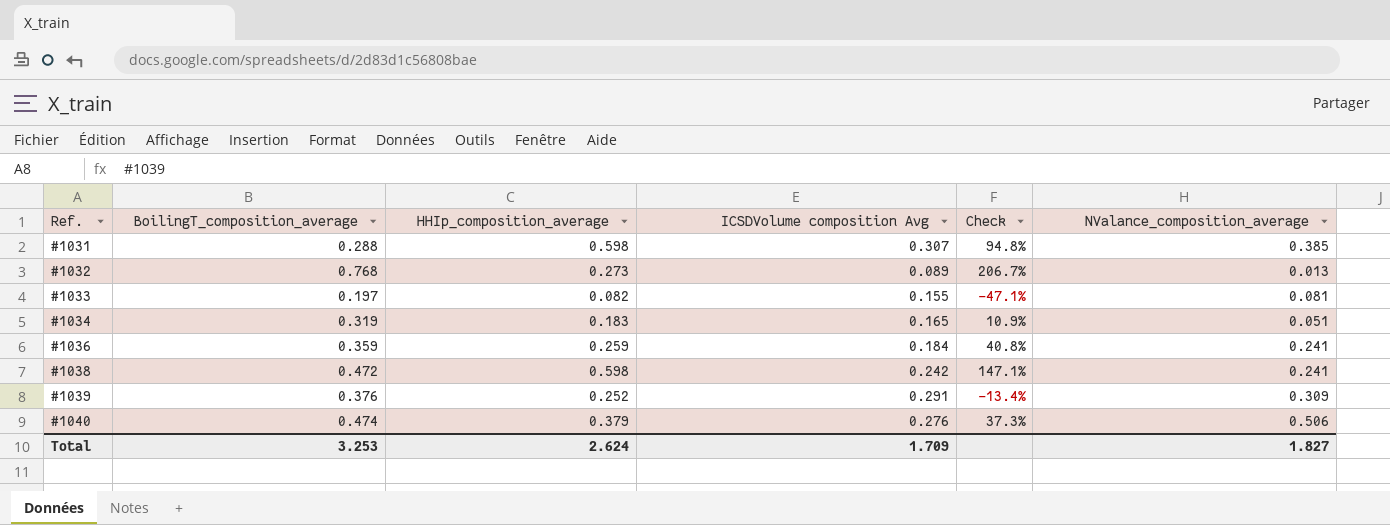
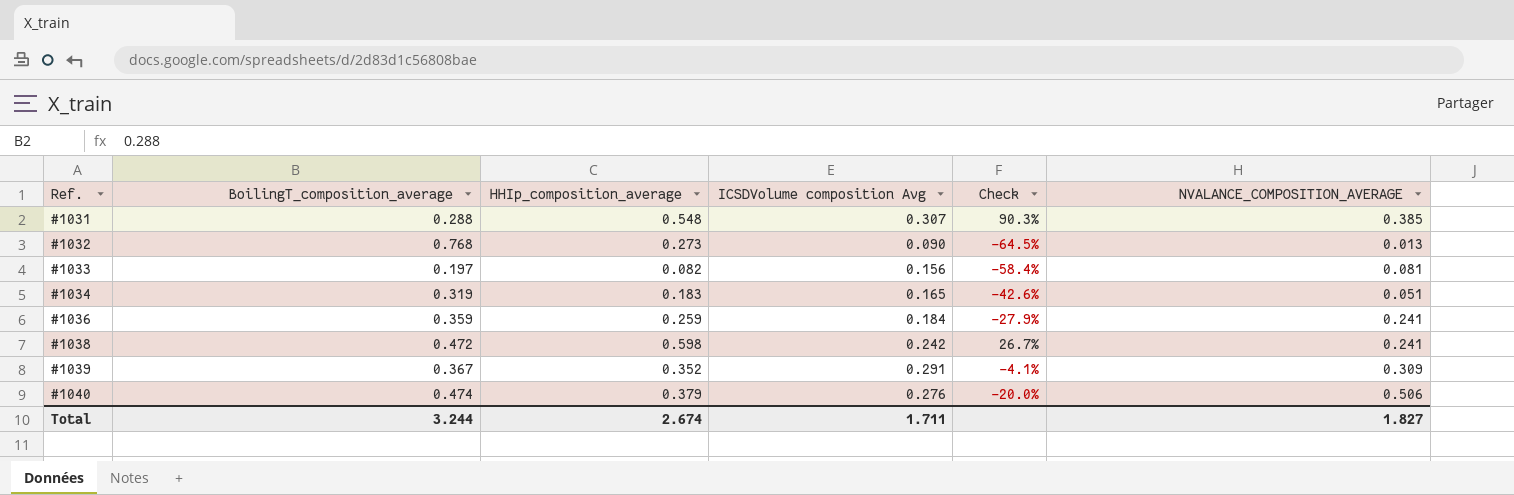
column Check | formula: ([HHIp_composition_average] - [ICSDVolume composition Avg]) / [ICSDVolume composition Avg] -> ([HHIp_composition_average] - [BoilingT_composition_average]) / [BoilingT_composition_average]
column name: NValance_composition_average -> NVALANCE_COMPOSITION_AVERAGE
#1031 | HHIp_composition_average: 0.598 -> 0.548
#1032 | ICSDVolume composition Avg: 0.089 -> 0.090
#1033 | ICSDVolume composition Avg: 0.155 -> 0.156
#1039 | BoilingT_composition_average: 0.376 -> 0.367
#1039 | HHIp_composition_average: 0.252 -> 0.352
Total | BoilingT_composition_average: 3.253 -> 3.244
Total | HHIp_composition_average: 2.624 -> 2.674
Total | ICSDVolume composition Avg: 1.709 -> 1.711

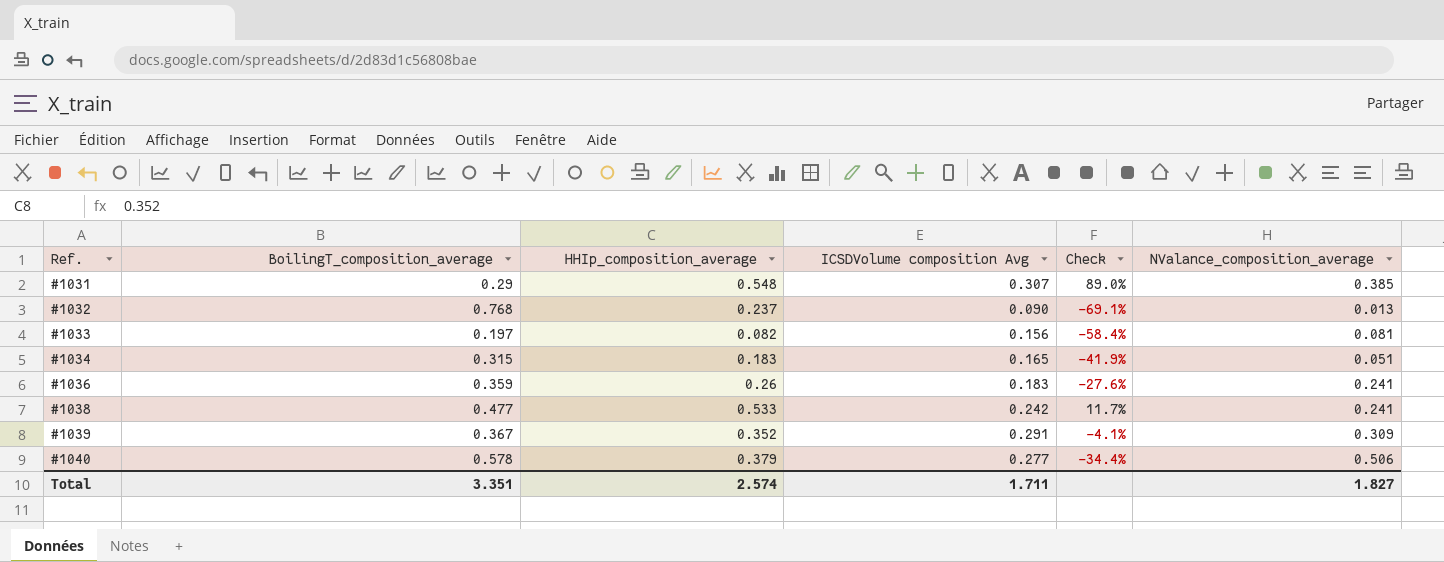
column name: NVALANCE_COMPOSITION_AVERAGE -> NValance_composition_average
#1031 | BoilingT_composition_average: 0.288 -> 0.29
#1031 | Check: 90.3% -> 89.0%
#1032 | HHIp_composition_average: 0.273 -> 0.237
#1032 | Check: -64.5% -> -69.1%
#1034 | BoilingT_composition_average: 0.319 -> 0.315
#1034 | Check: -42.6% -> -41.9%
#1036 | HHIp_composition_average: 0.259 -> 0.26
#1036 | ICSDVolume composition Avg: 0.184 -> 0.183
#1036 | Check: -27.9% -> -27.6%
#1038 | BoilingT_composition_average: 0.472 -> 0.477
#1038 | HHIp_composition_average: 0.598 -> 0.533
#1038 | Check: 26.7% -> 11.7%
#1040 | BoilingT_composition_average: 0.474 -> 0.578
#1040 | ICSDVolume composition Avg: 0.276 -> 0.277
#1040 | Check: -20.0% -> -34.4%
Total | BoilingT_composition_average: 3.244 -> 3.351
Total | HHIp_composition_average: 2.674 -> 2.574

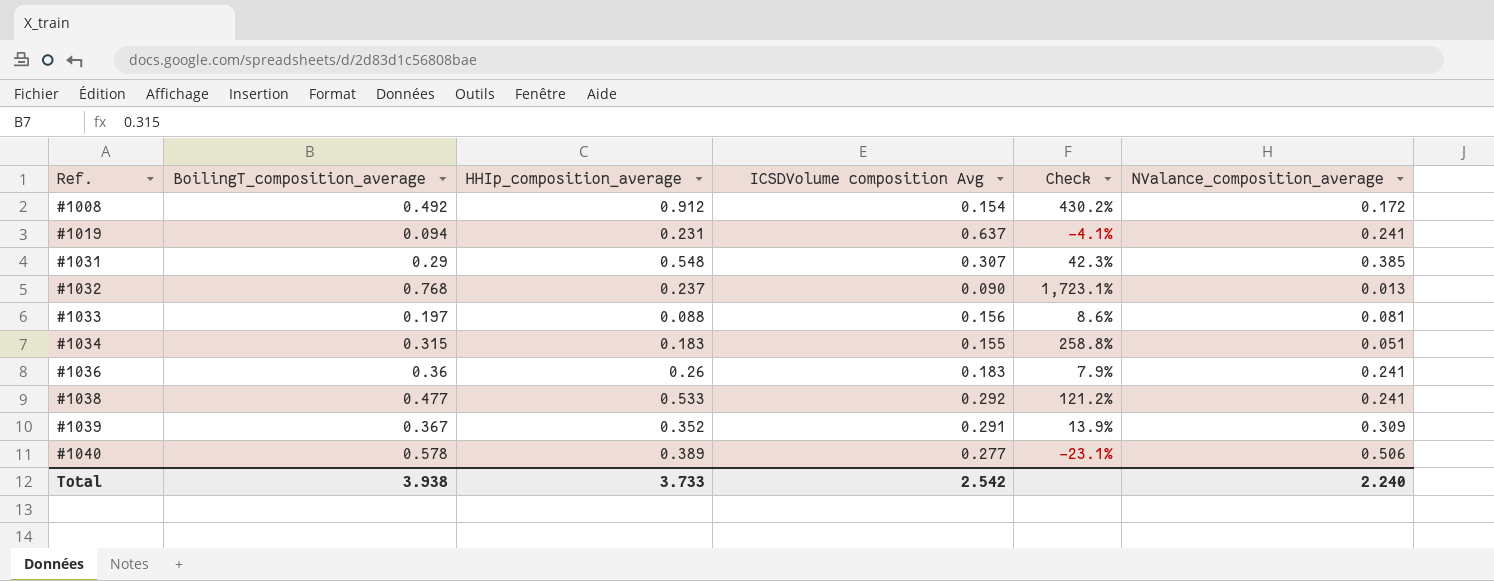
column Check | formula: ([HHIp_composition_average] - [BoilingT_composition_average]) / [BoilingT_composition_average] -> ([HHIp_composition_average] - [NValance_composition_average]) / [NValance_composition_average]
row #1008: none -> 0.492 | 0.912 | 0.154 | 430.2% | 0.172
row #1019: none -> 0.094 | 0.231 | 0.637 | -4.1% | 0.241
#1033 | HHIp_composition_average: 0.082 -> 0.088
#1034 | ICSDVolume composition Avg: 0.165 -> 0.155
#1036 | BoilingT_composition_average: 0.359 -> 0.36
#1038 | ICSDVolume composition Avg: 0.242 -> 0.292
#1040 | HHIp_composition_average: 0.379 -> 0.389
Total | BoilingT_composition_average: 3.351 -> 3.938
Total | HHIp_composition_average: 2.574 -> 3.733
Total | ICSDVolume composition Avg: 1.711 -> 2.542
Total | NValance_composition_average: 1.827 -> 2.240

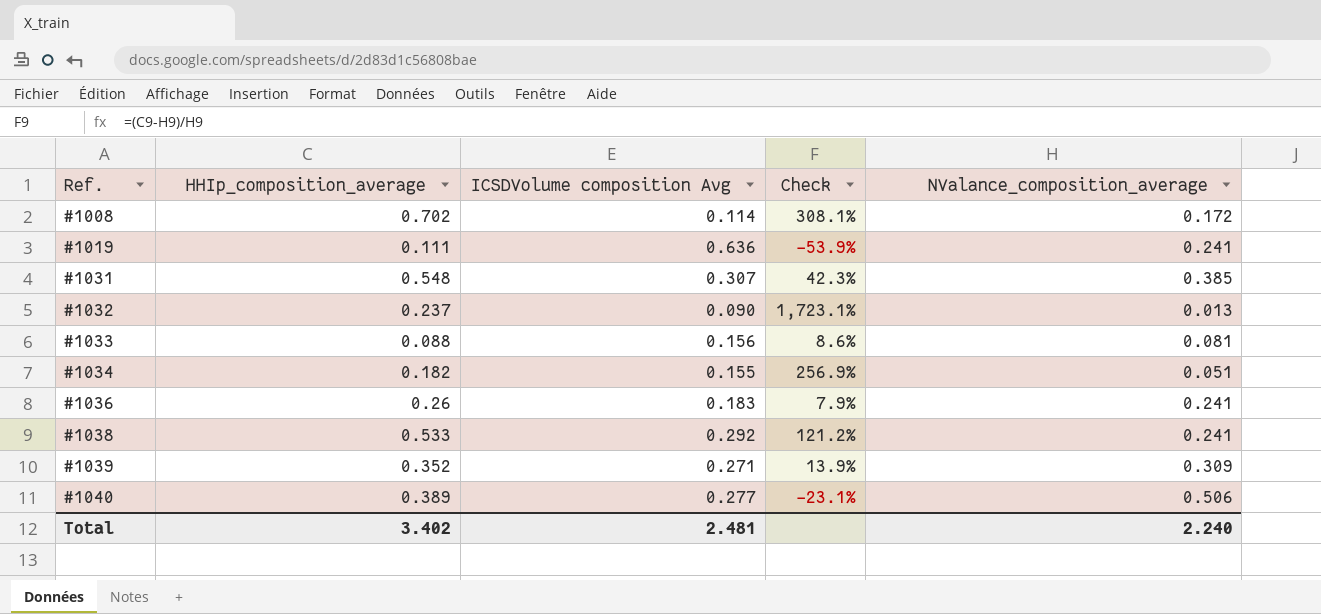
column BoilingT_composition_average | position: 2 -> none
#1008 | HHIp_composition_average: 0.912 -> 0.702
#1008 | ICSDVolume composition Avg: 0.154 -> 0.114
#1008 | Check: 430.2% -> 308.1%
#1019 | HHIp_composition_average: 0.231 -> 0.111
#1019 | ICSDVolume composition Avg: 0.637 -> 0.636
#1019 | Check: -4.1% -> -53.9%
#1034 | HHIp_composition_average: 0.183 -> 0.182
#1034 | Check: 258.8% -> 256.9%
#1039 | ICSDVolume composition Avg: 0.291 -> 0.271
Total | HHIp_composition_average: 3.733 -> 3.402
Total | ICSDVolume composition Avg: 2.542 -> 2.481

